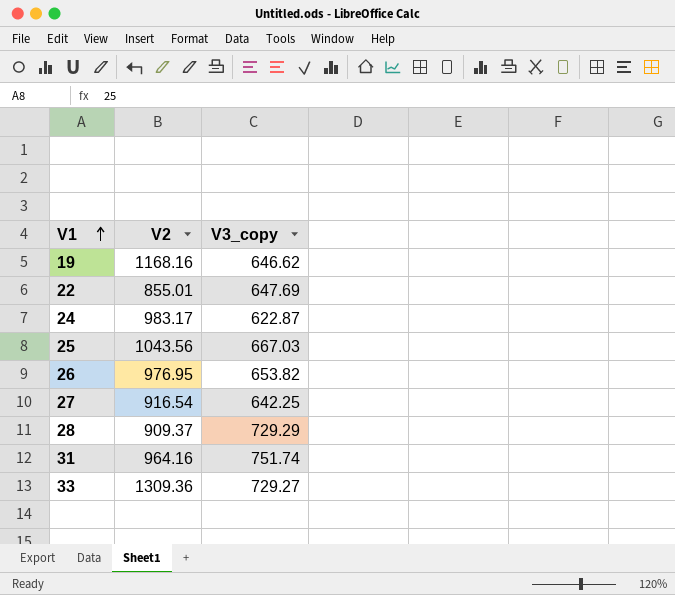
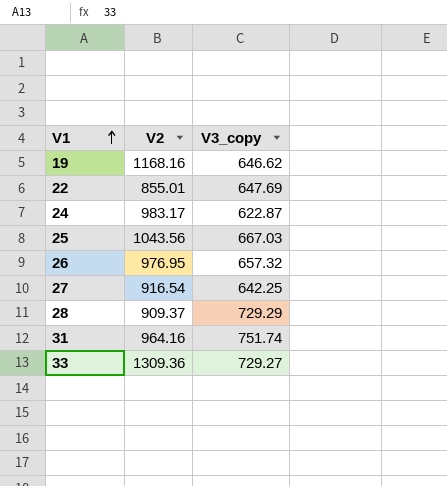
26 | V3_copy: 653.82 -> 657.32

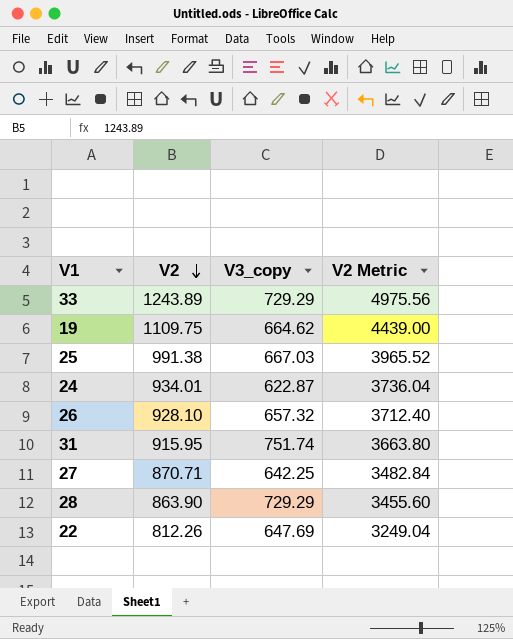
row order: V1 ascending -> V2 descending
column V2 Metric | formula: none -> [V2] * 4
33 | V2: 1309.36 -> 1243.89
33 | V3_copy: 729.27 -> 729.29
19 | V2: 1168.16 -> 1109.75
19 | V3_copy: 646.62 -> 664.62
25 | V2: 1043.56 -> 991.38
24 | V2: 983.17 -> 934.01
26 | V2: 976.95 -> 928.10
31 | V2: 964.16 -> 915.95
27 | V2: 916.54 -> 870.71
28 | V2: 909.37 -> 863.90
22 | V2: 855.01 -> 812.26

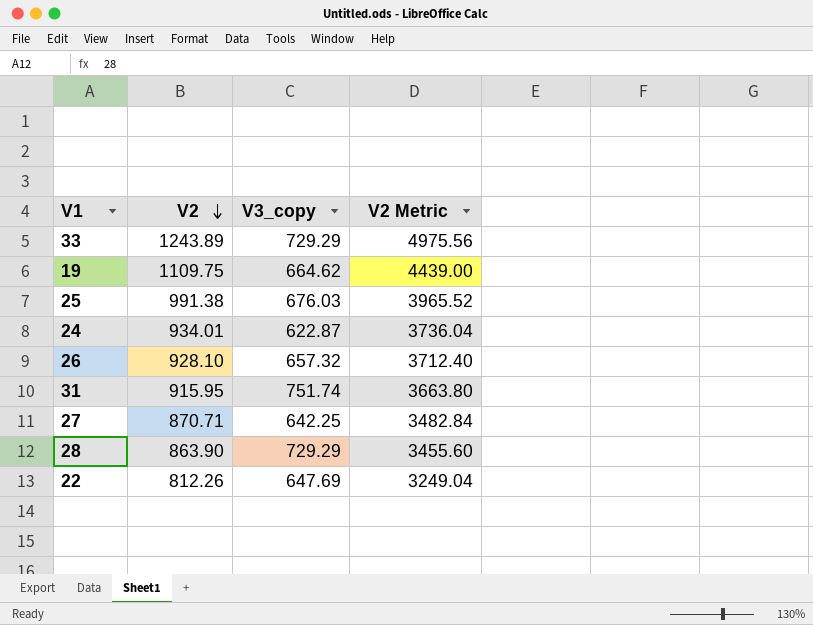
25 | V3_copy: 667.03 -> 676.03

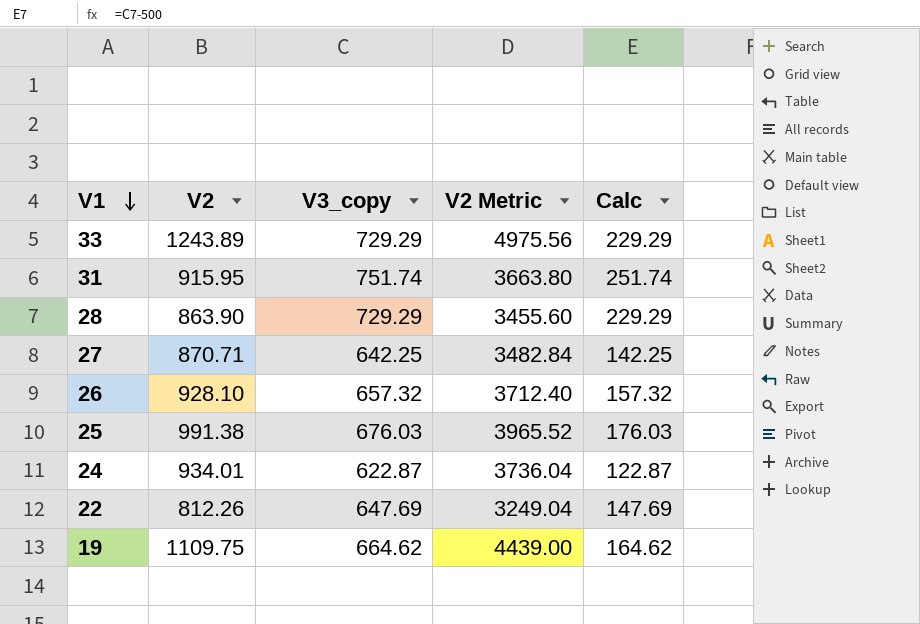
row order: V2 descending -> V1 descending
column Calc | formula: none -> [V3_copy] - 500

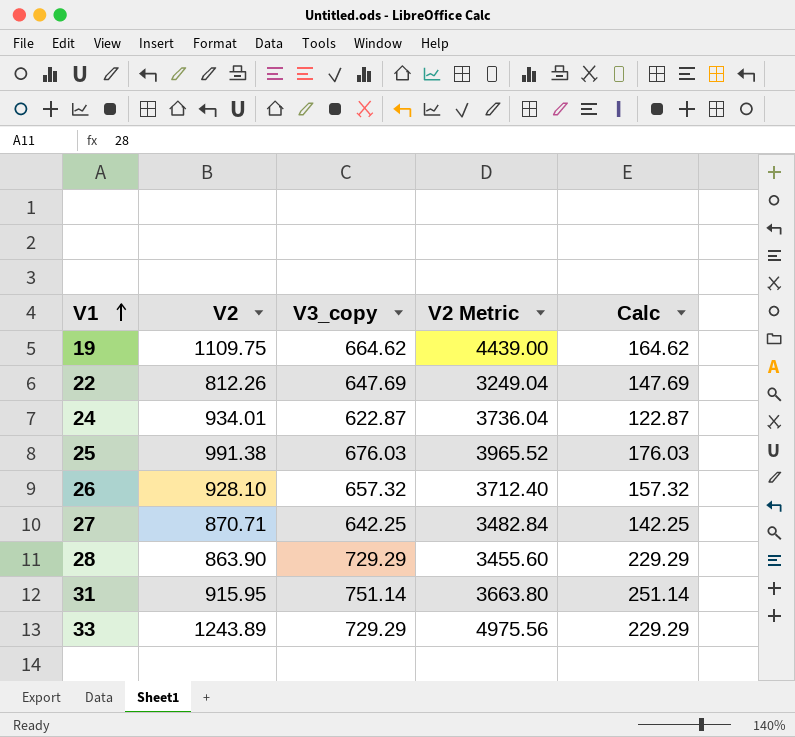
row order: V1 descending -> V1 ascending
31 | V3_copy: 751.74 -> 751.14
31 | Calc: 251.74 -> 251.14

